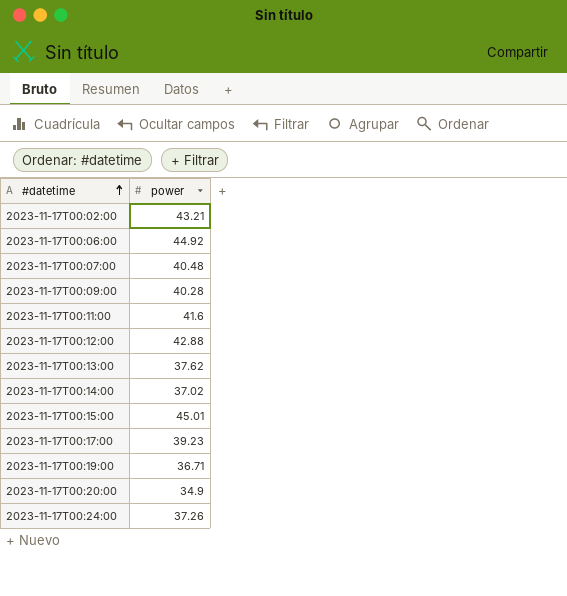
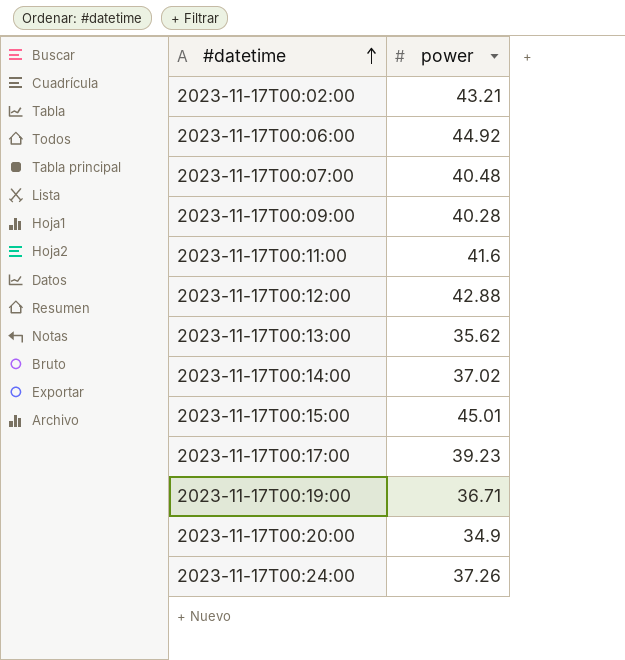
2023-11-17T00:13:00 | power: 37.62 -> 35.62

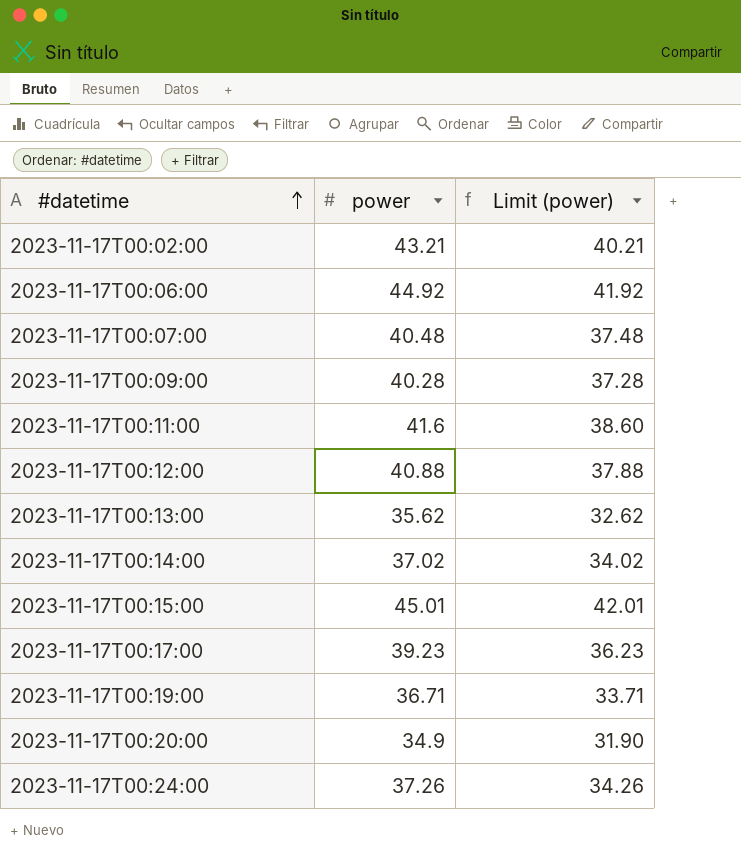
column Limit (power) | formula: none -> [power] - 3
2023-11-17T00:12:00 | power: 42.88 -> 40.88

